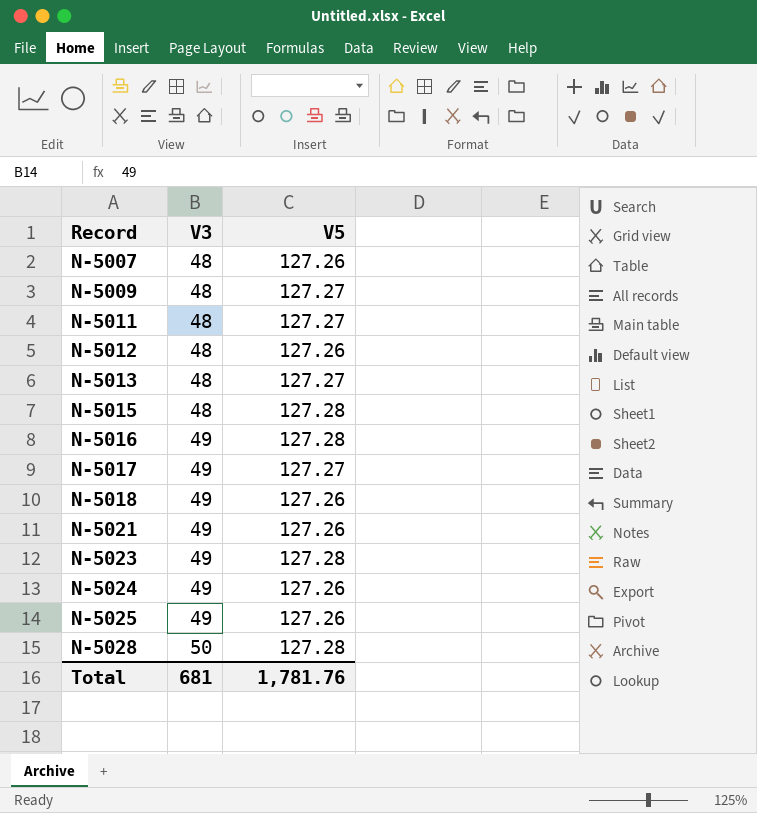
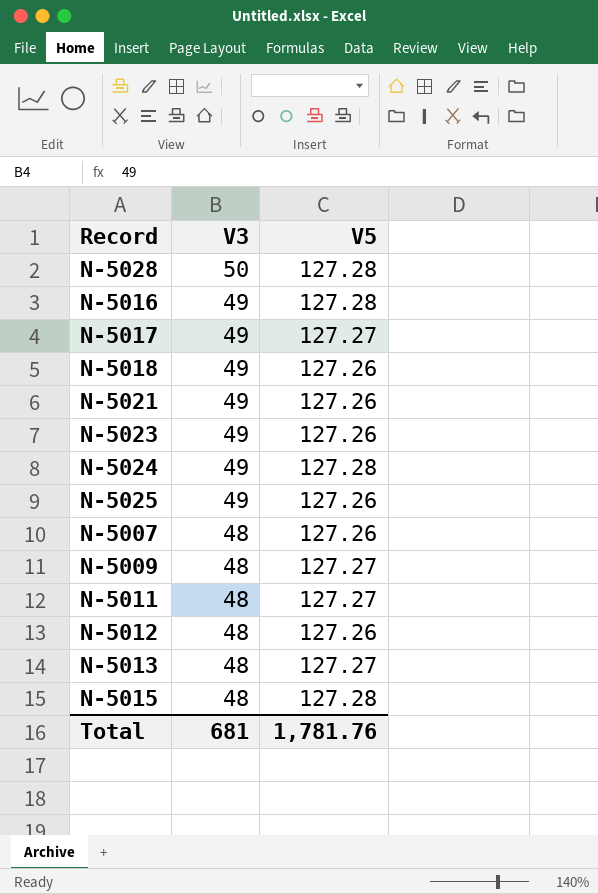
row order: Record ascending -> V3 descending
N-5023 | V5: 127.28 -> 127.26
N-5024 | V5: 127.26 -> 127.28

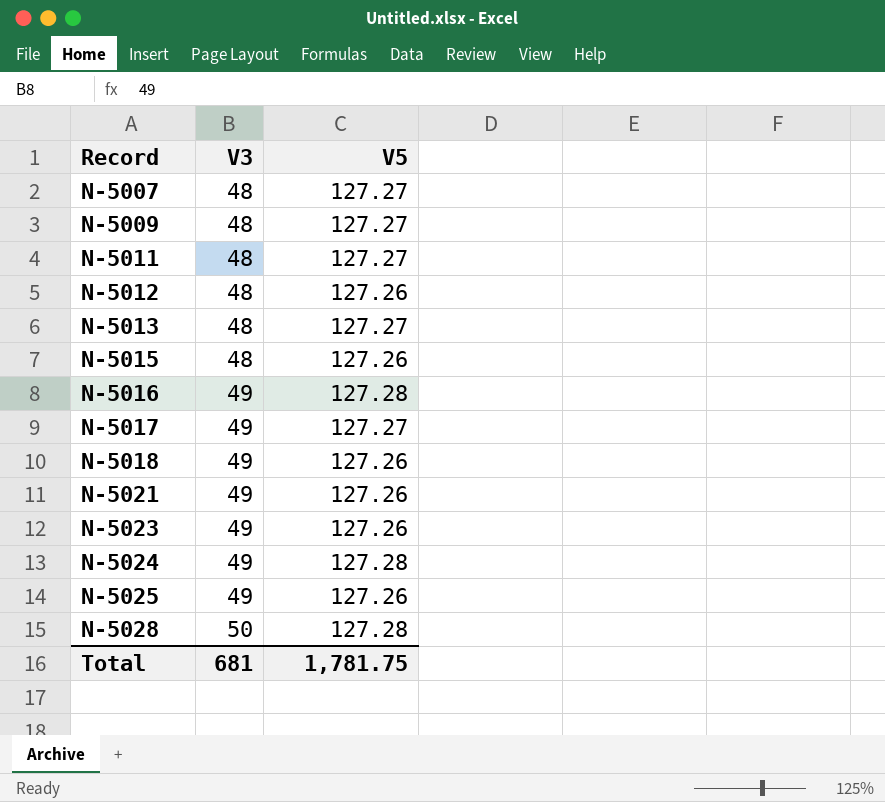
row order: V3 descending -> Record ascending
N-5007 | V5: 127.26 -> 127.27
N-5015 | V5: 127.28 -> 127.26
Total | V5: 1,781.76 -> 1,781.75

